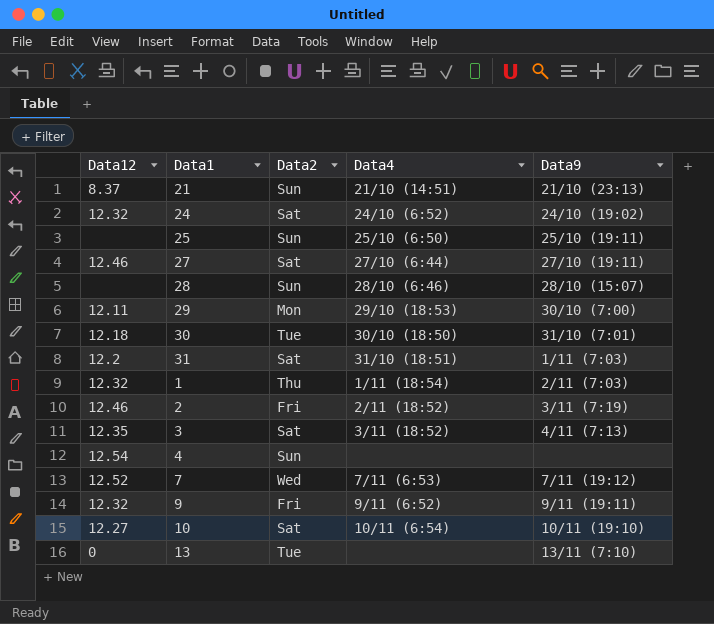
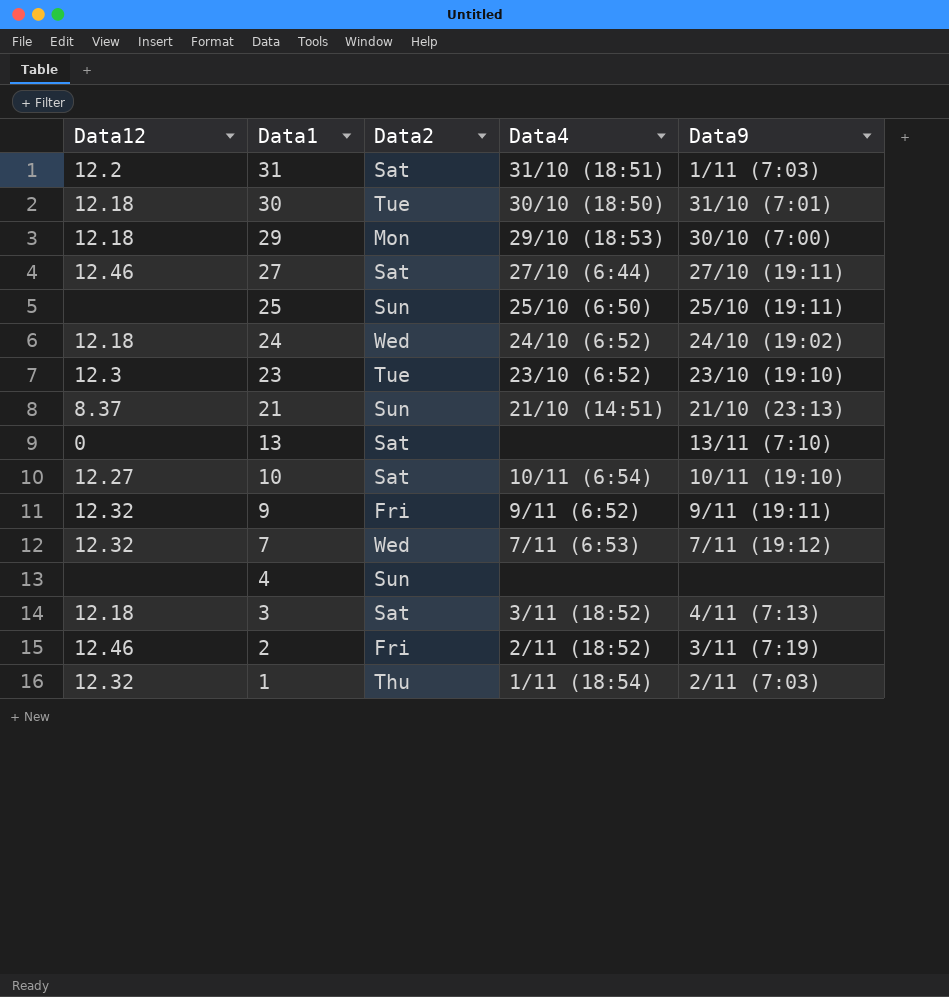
row order: none -> Data1 descending
row 28: none | Sun | 28/10 (6:46) | 28/10 (15:07) -> none
29 | Data12: 12.11 -> 12.18
24 | Data12: 12.32 -> 12.18
24 | Data2: Sat -> Wed
row 23: none -> 12.3 | Tue | 23/10 (6:52) | 23/10 (19:10)
13 | Data2: Tue -> Sat
7 | Data12: 12.52 -> 12.32
4 | Data12: 12.54 -> none
3 | Data12: 12.35 -> 12.18

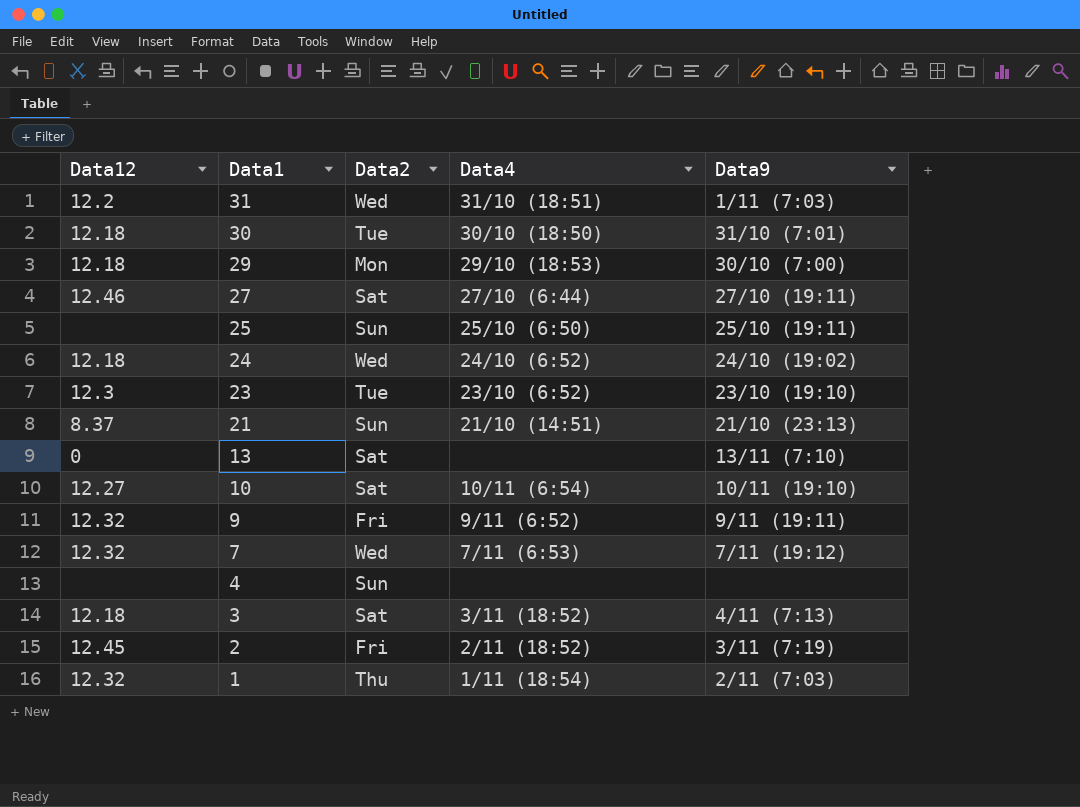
31 | Data2: Sat -> Wed
2 | Data12: 12.46 -> 12.45

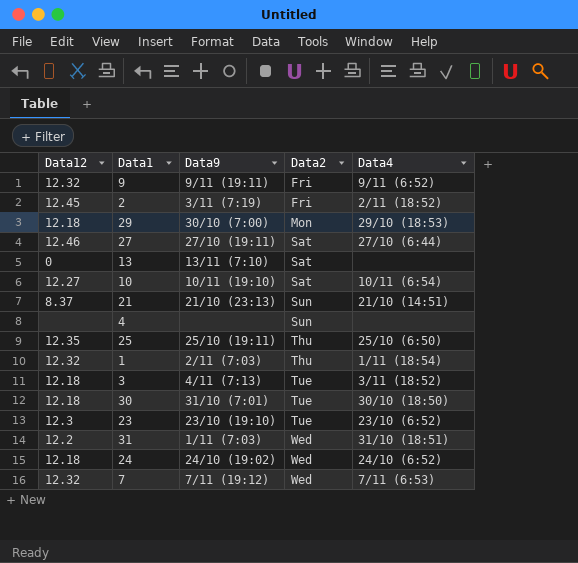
row order: Data1 descending -> Data2 ascending
column Data9 | position: 5 -> 3
25 | Data12: none -> 12.35
25 | Data2: Sun -> Thu
3 | Data2: Sat -> Tue

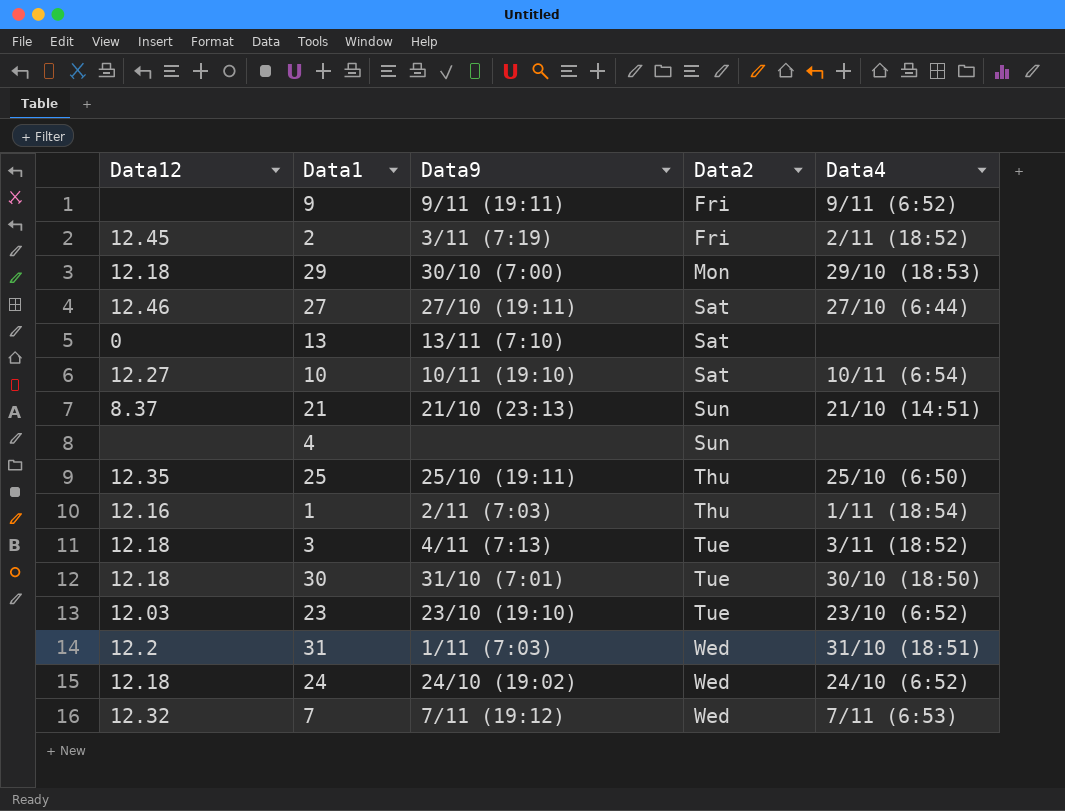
9 | Data12: 12.32 -> none
1 | Data12: 12.32 -> 12.16
23 | Data12: 12.3 -> 12.03

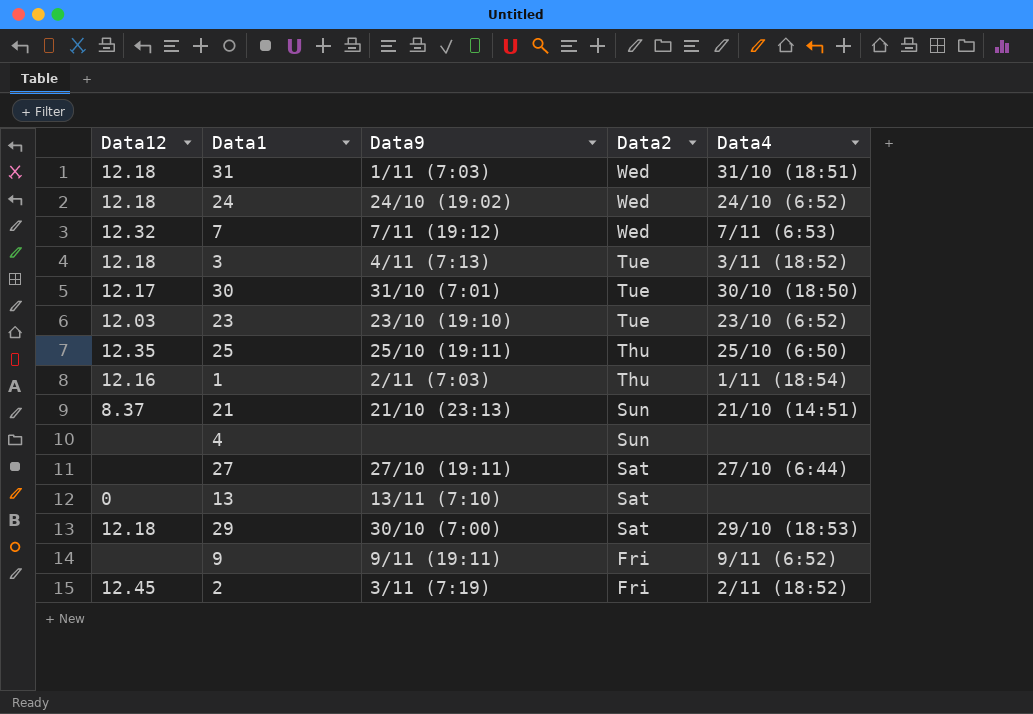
row order: Data2 ascending -> Data2 descending
row 10: 12.27 | 10/11 (19:10) | Sat | 10/11 (6:54) -> none
31 | Data12: 12.2 -> 12.18
30 | Data12: 12.18 -> 12.17
27 | Data12: 12.46 -> none
29 | Data2: Mon -> Sat

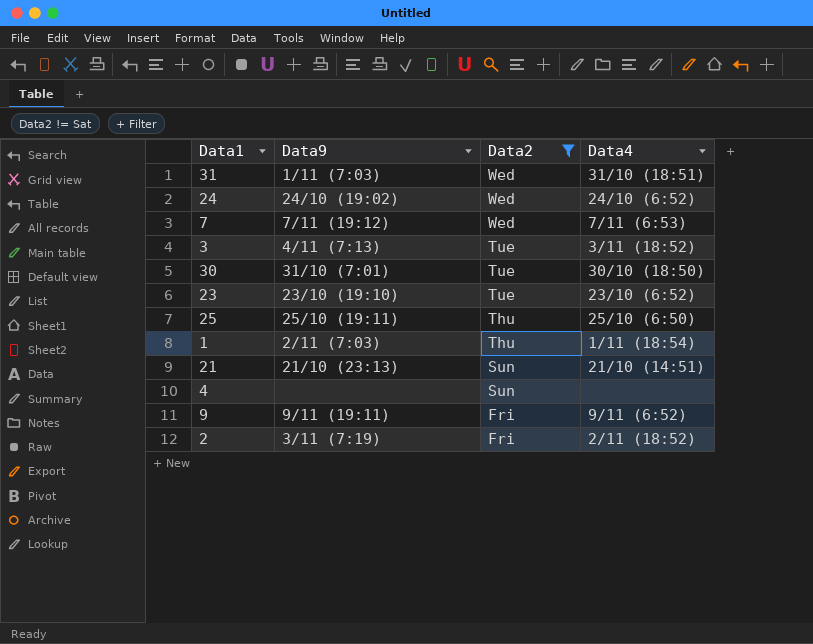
filter: none -> Data2 != Sat
column Data12 | position: 1 -> none

